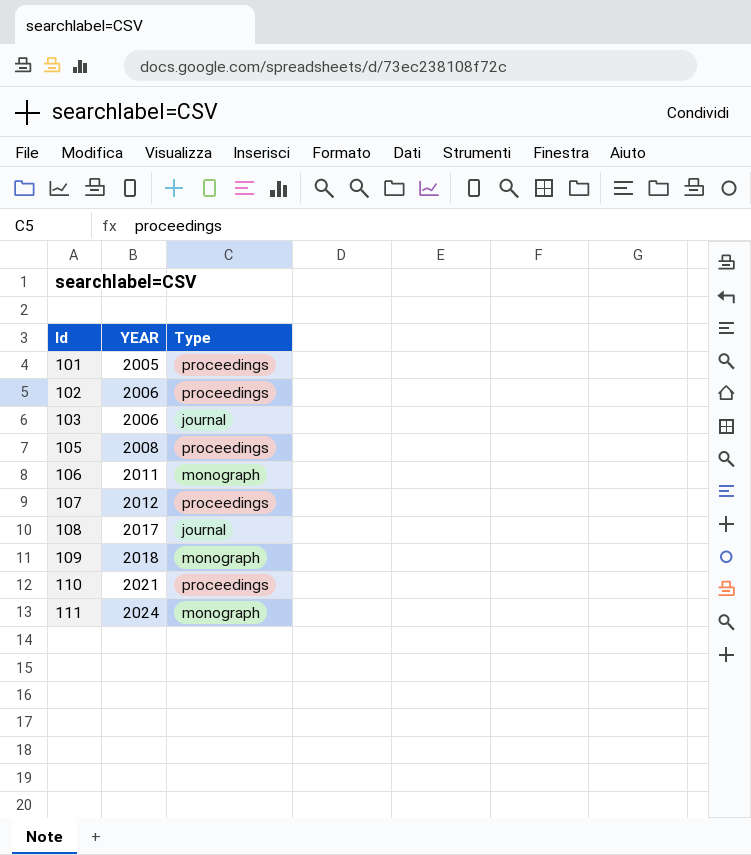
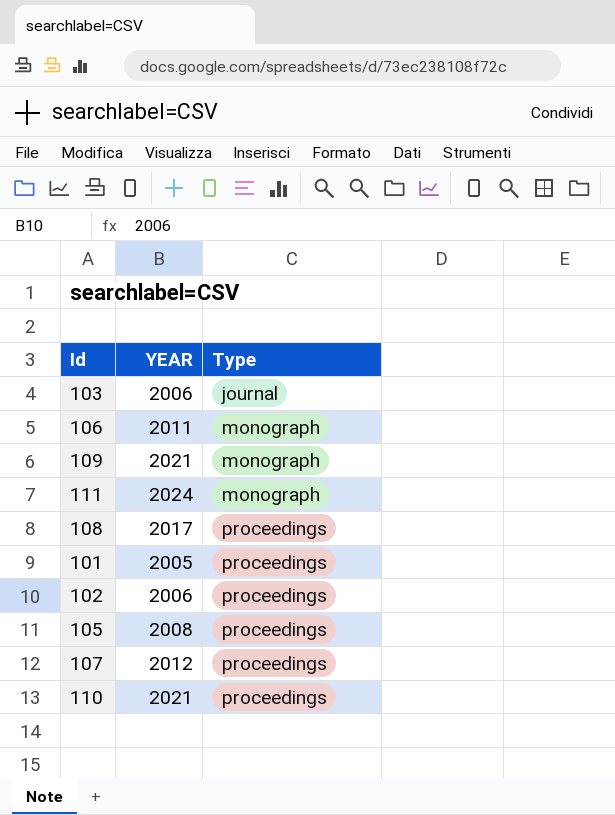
row order: Id ascending -> Type ascending
109 | YEAR: 2018 -> 2021
108 | Type: journal -> proceedings

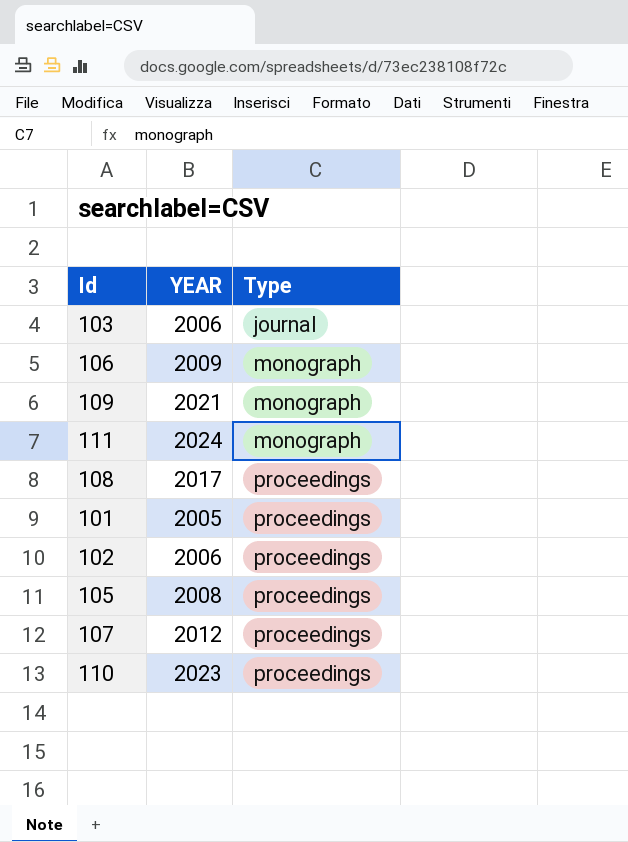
106 | YEAR: 2011 -> 2009
110 | YEAR: 2021 -> 2023

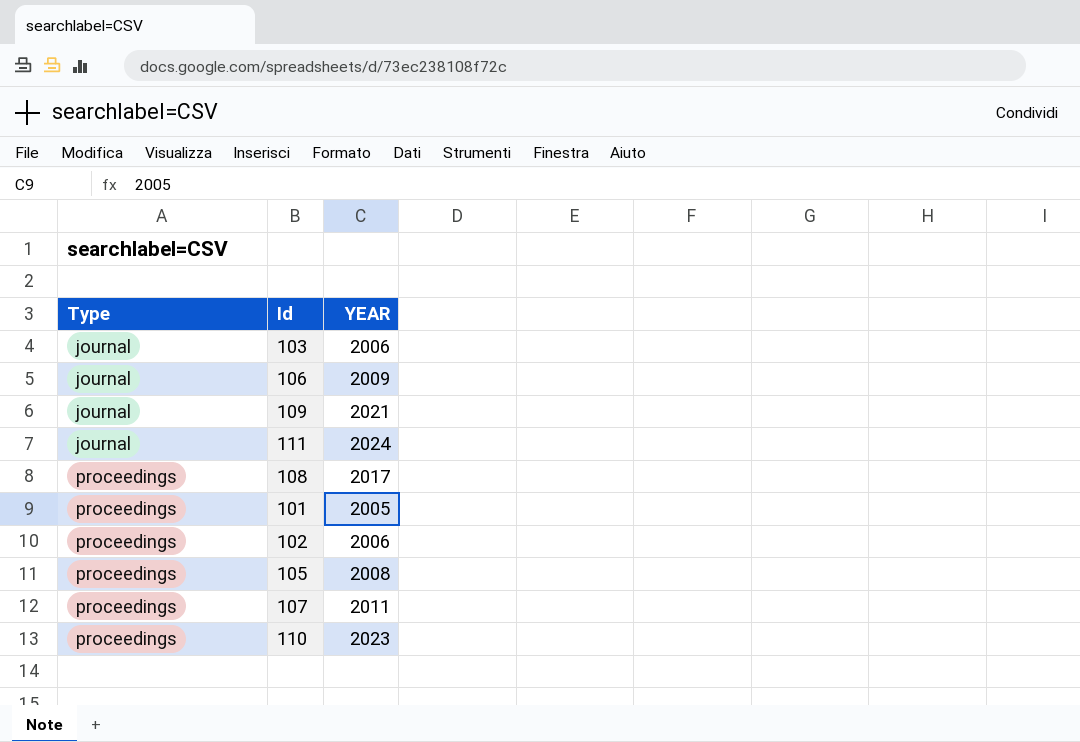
column Type | position: 3 -> 1
106 | Type: monograph -> journal
109 | Type: monograph -> journal
111 | Type: monograph -> journal
107 | YEAR: 2012 -> 2011

